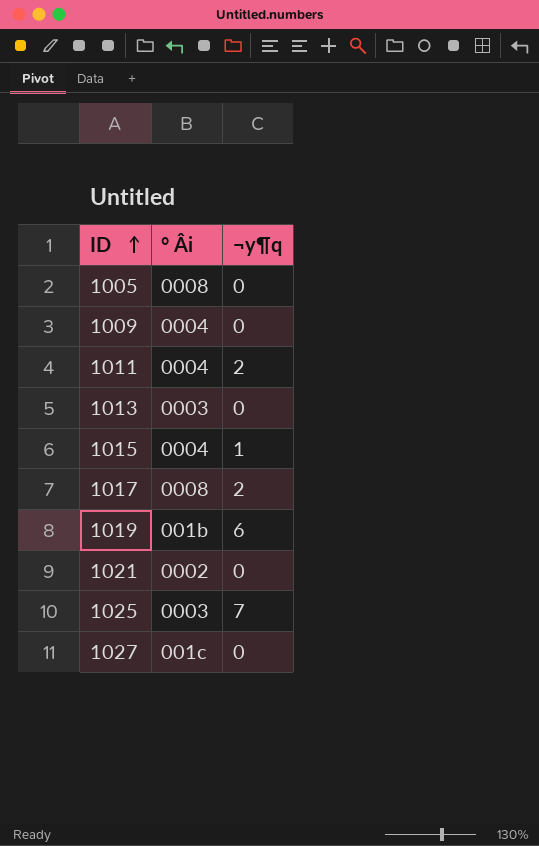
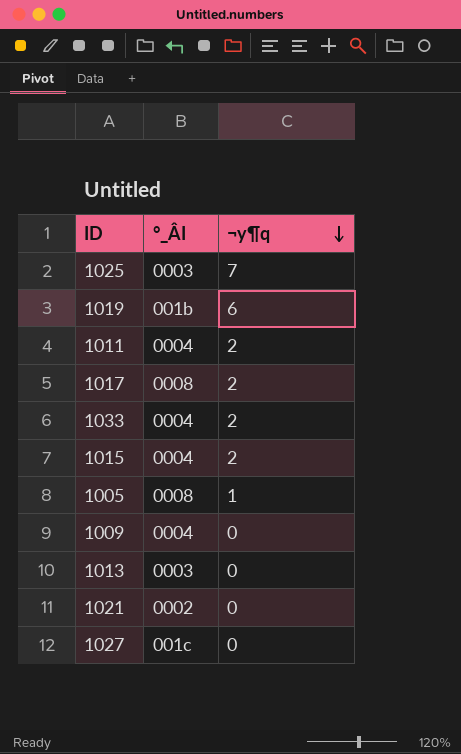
row order: ID ascending -> ¬y¶q descending
column name: ° Âi -> °_ÂI
row 1033: none -> 0004 | 2
1015 | ¬y¶q: 1 -> 2
1005 | ¬y¶q: 0 -> 1

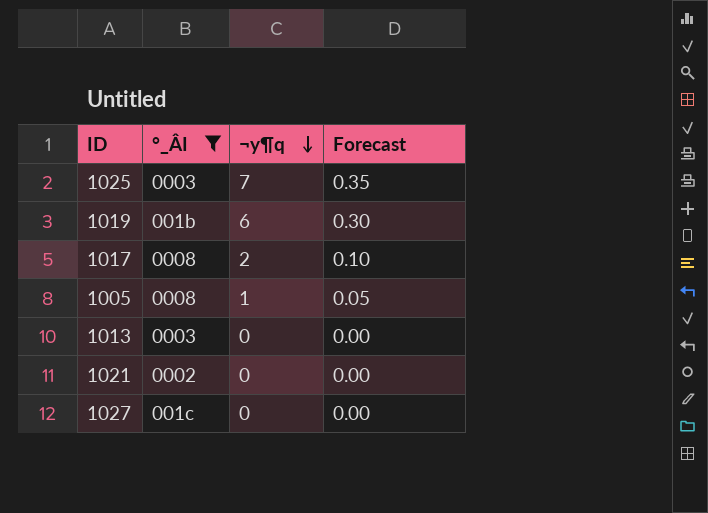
filter: none -> °_ÂI != 0004
column Forecast | formula: none -> [¬y¶q] * 0.05

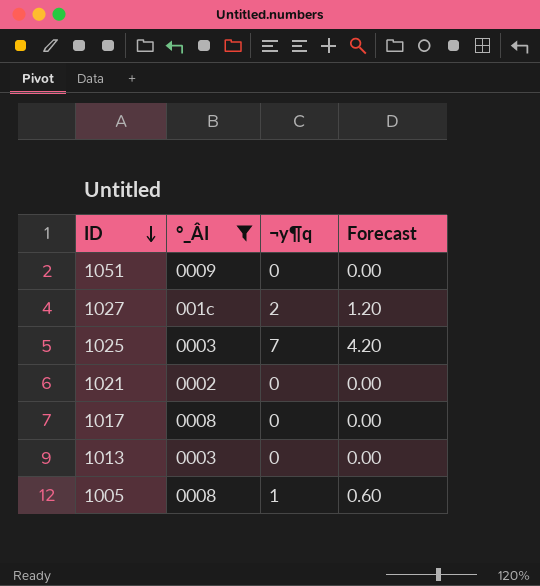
row order: ¬y¶q descending -> ID descending
column Forecast | formula: [¬y¶q] * 0.05 -> [¬y¶q] * 0.6
row 1019: 001b | 6 | 0.30 -> none
row 1051: none -> 0009 | 0 | 0.00
1027 | ¬y¶q: 0 -> 2
1017 | ¬y¶q: 2 -> 0

